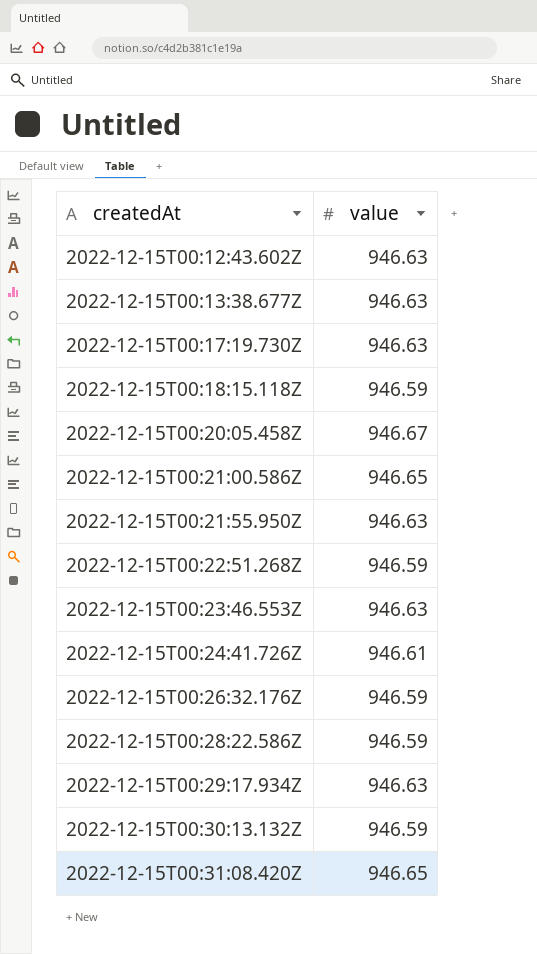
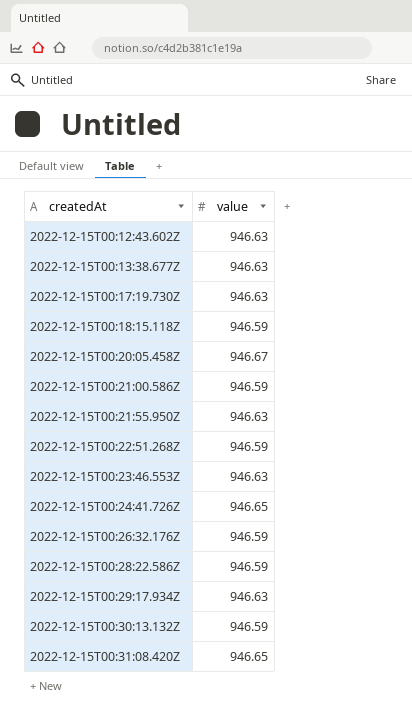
2022-12-15T00:21:00.586Z | value: 946.65 -> 946.59
2022-12-15T00:24:41.726Z | value: 946.61 -> 946.65

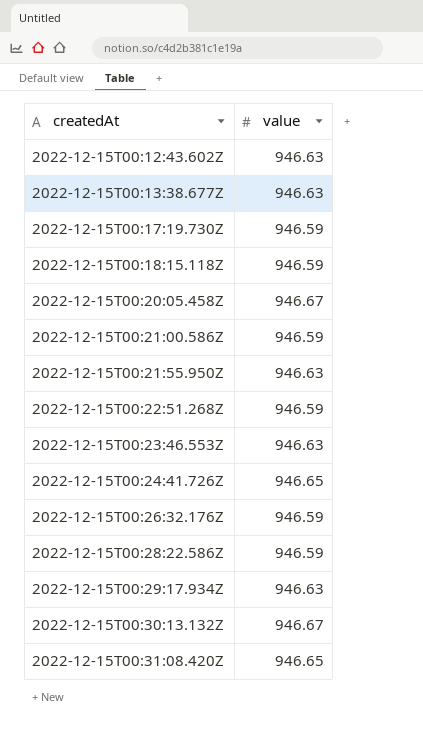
2022-12-15T00:17:19.730Z | value: 946.63 -> 946.59
2022-12-15T00:30:13.132Z | value: 946.59 -> 946.67

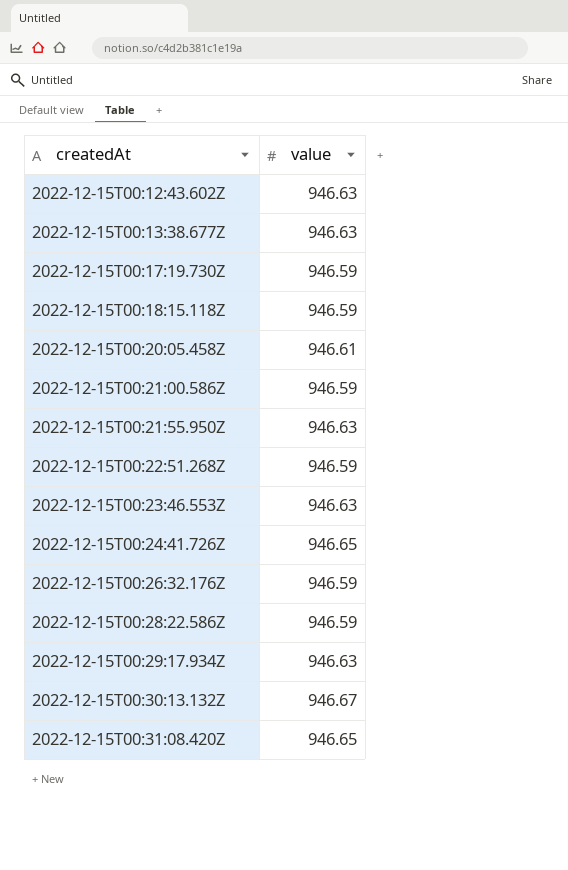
2022-12-15T00:20:05.458Z | value: 946.67 -> 946.61

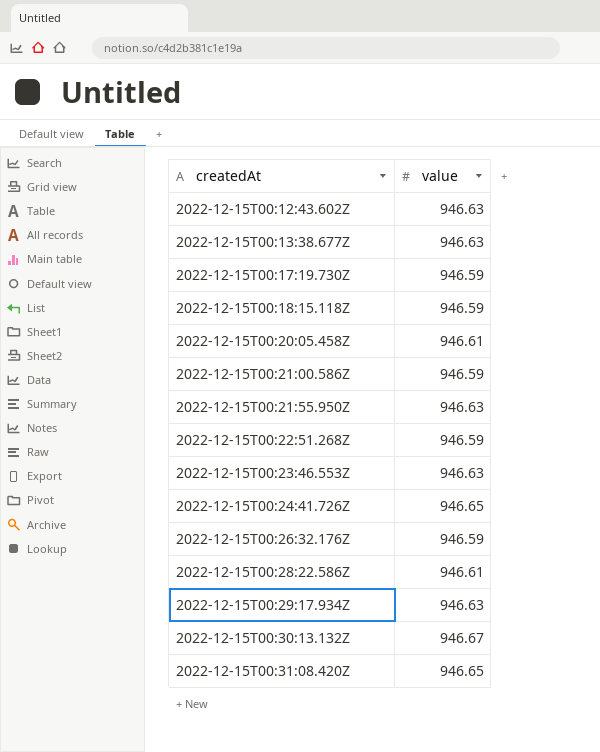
2022-12-15T00:28:22.586Z | value: 946.59 -> 946.61

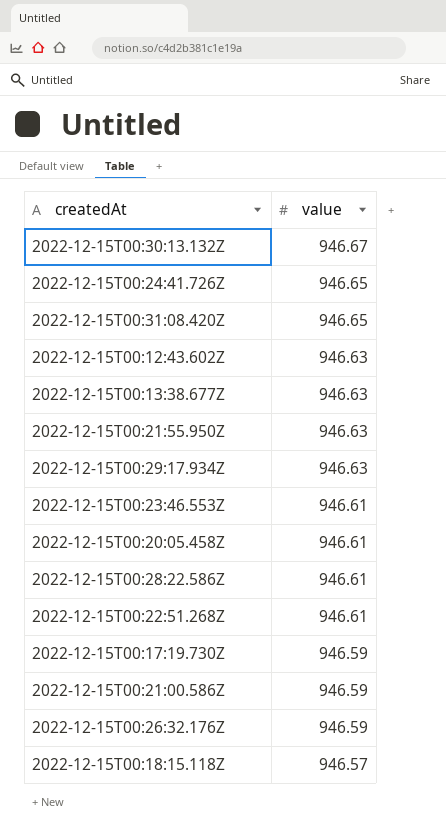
row order: createdAt ascending -> value descending
2022-12-15T00:23:46.553Z | value: 946.63 -> 946.61
2022-12-15T00:22:51.268Z | value: 946.59 -> 946.61
2022-12-15T00:18:15.118Z | value: 946.59 -> 946.57

